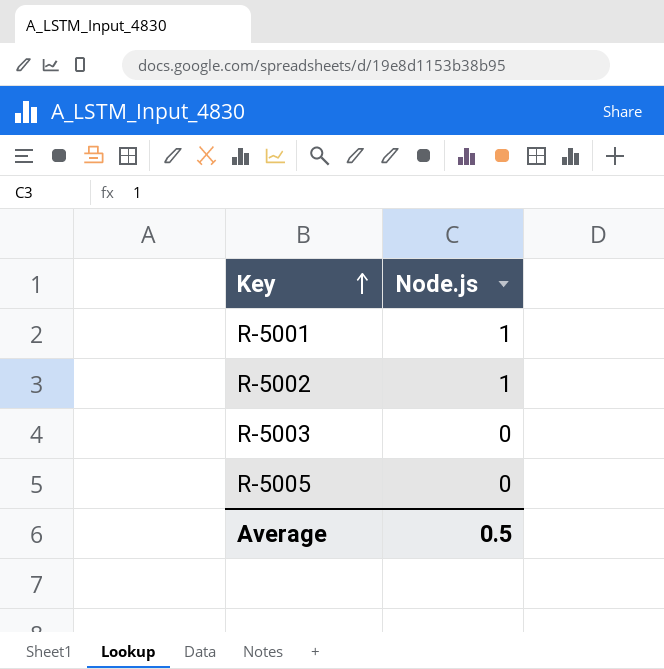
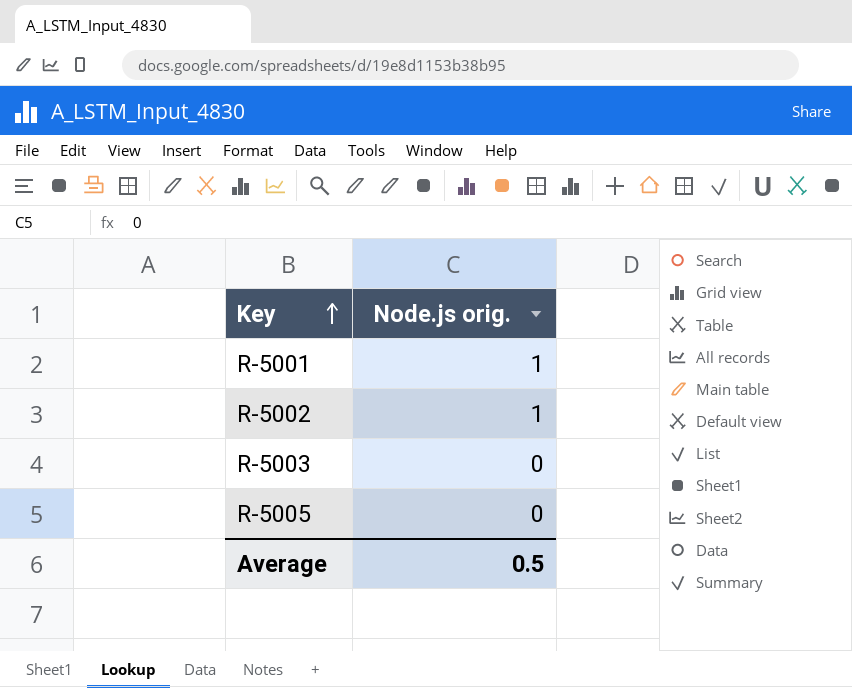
column name: Node.js -> Node.js orig.

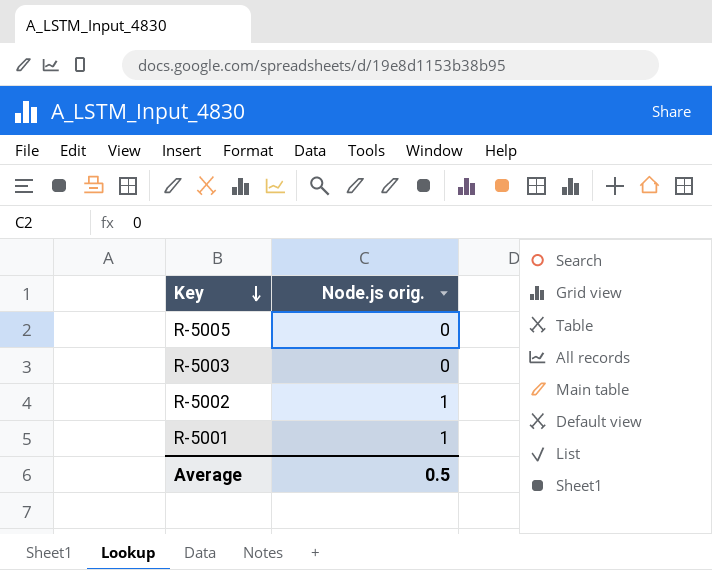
row order: Key ascending -> Key descending

